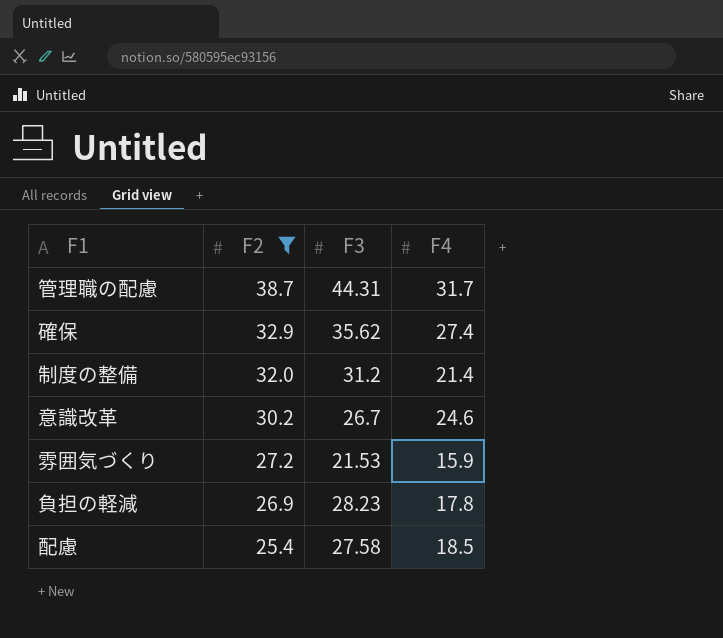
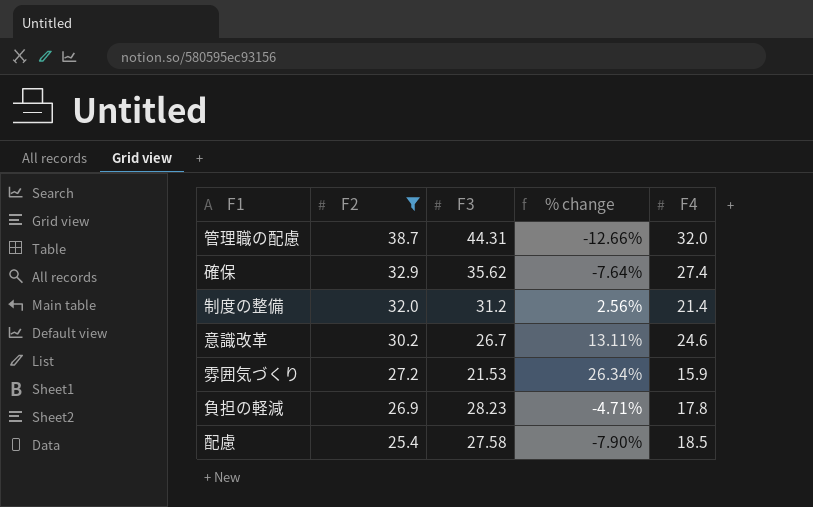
column % change | formula: none -> ([F2] - [F3]) / [F3]
管理職の配慮 | F4: 31.7 -> 32.0

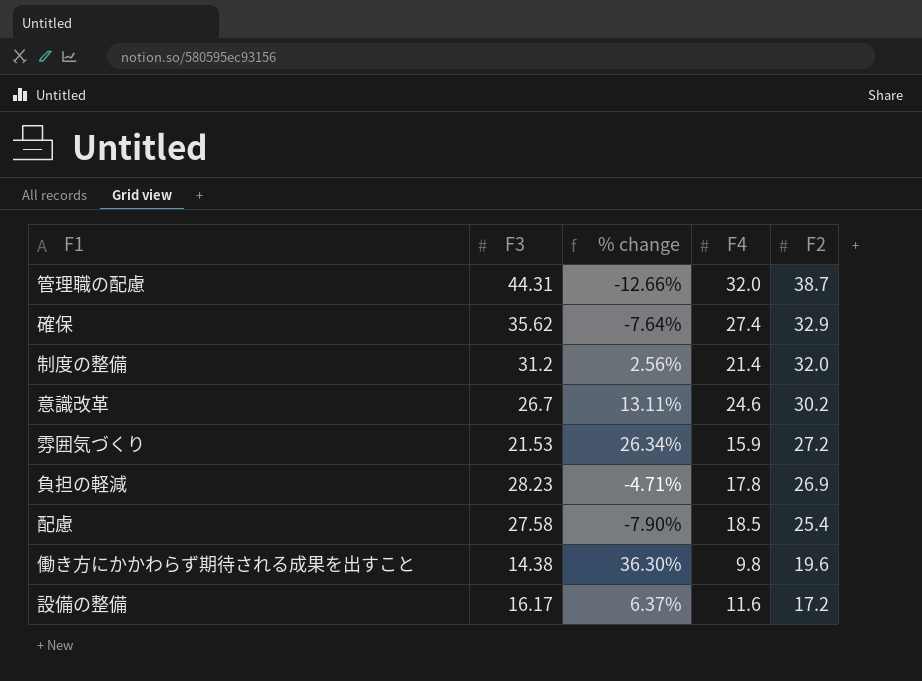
filter: F2 >= 25.4 -> none
column F2 | position: 2 -> 5

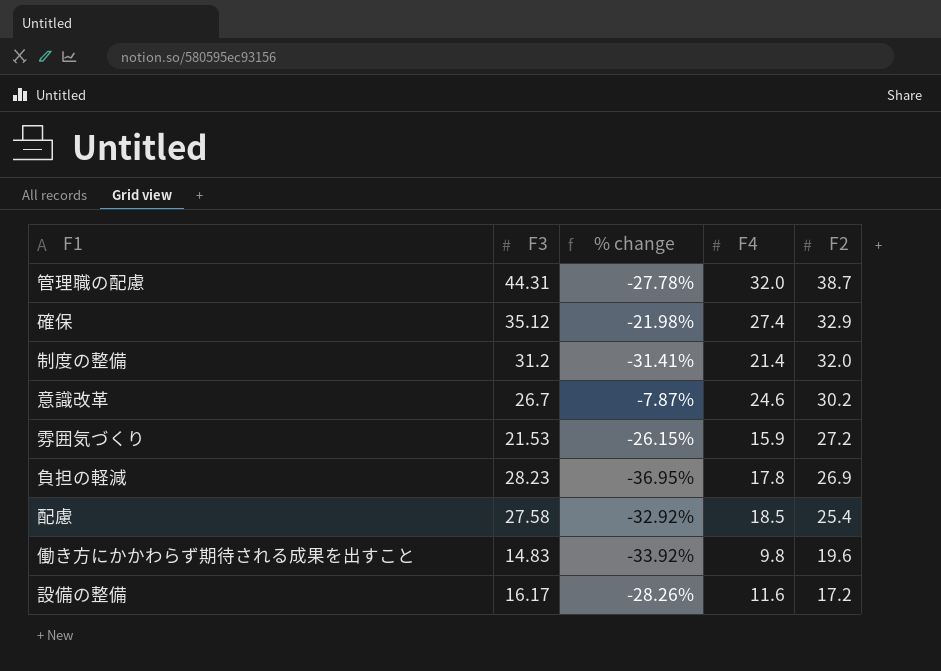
column % change | formula: ([F2] - [F3]) / [F3] -> ([F4] - [F3]) / [F3]
確保 | F3: 35.62 -> 35.12
働き方にかかわらず期待される成果を出すこと | F3: 14.38 -> 14.83

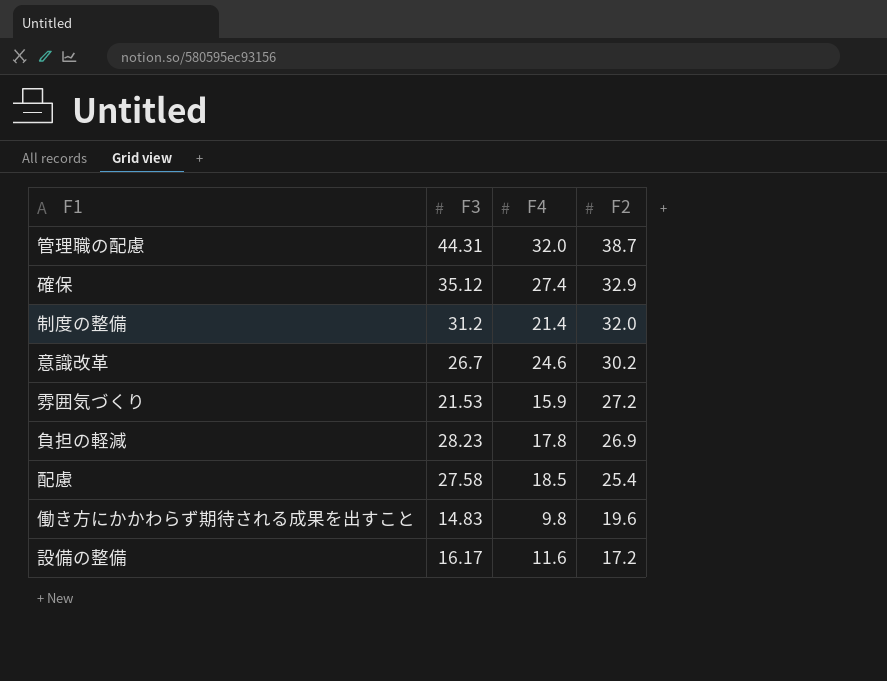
column % change | formula: ([F4] - [F3]) / [F3] -> none

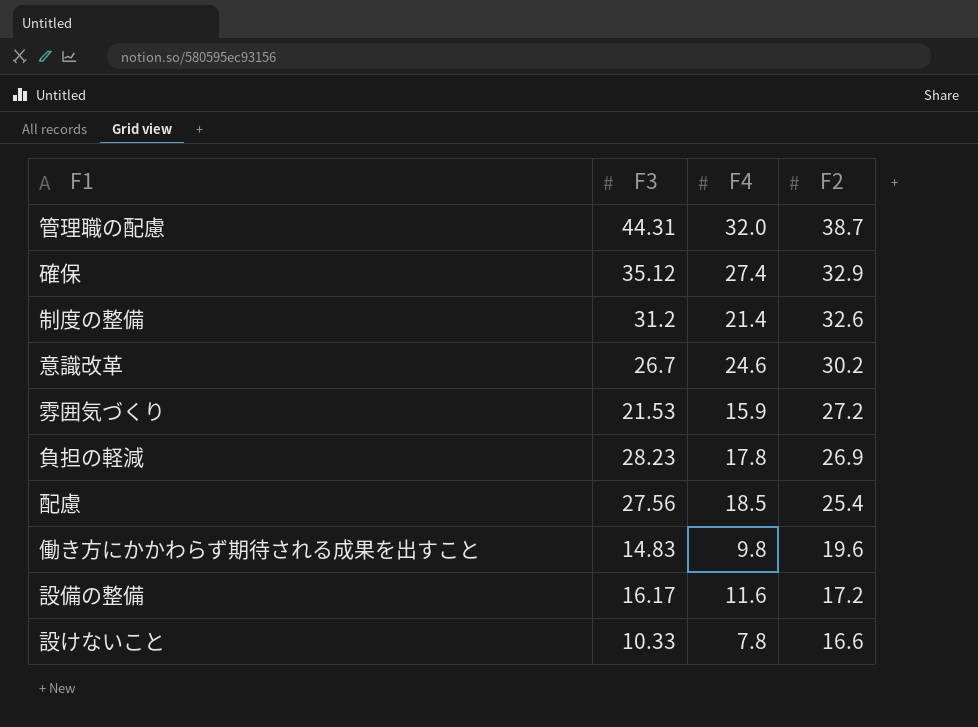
制度の整備 | F2: 32.0 -> 32.6
配慮 | F3: 27.58 -> 27.56
row 設けないこと: none -> 10.33 | 7.8 | 16.6

